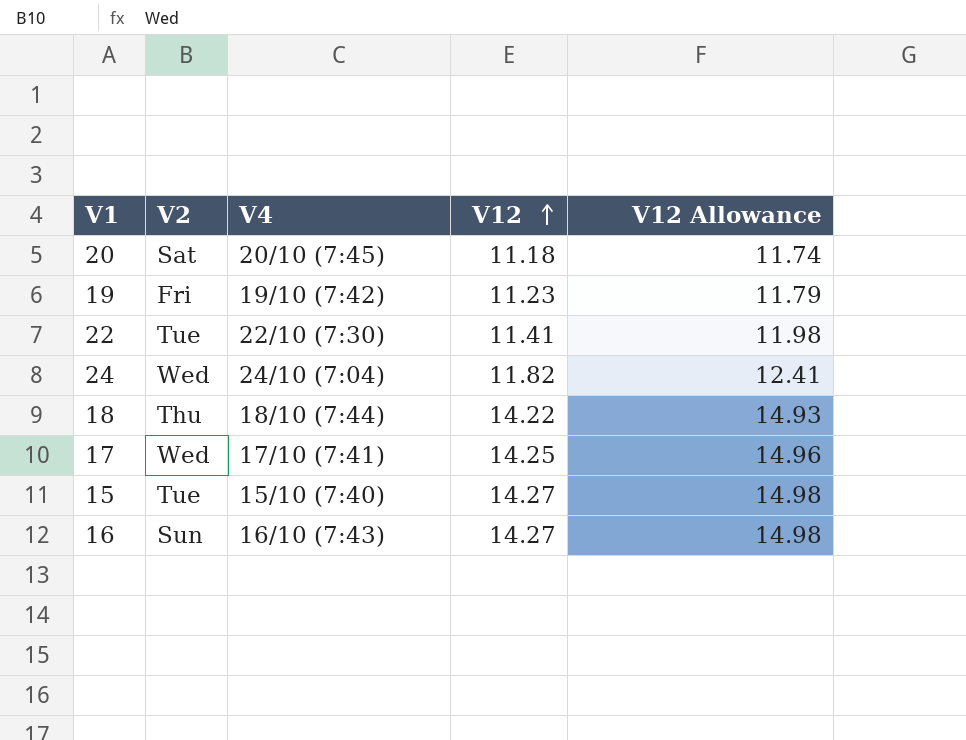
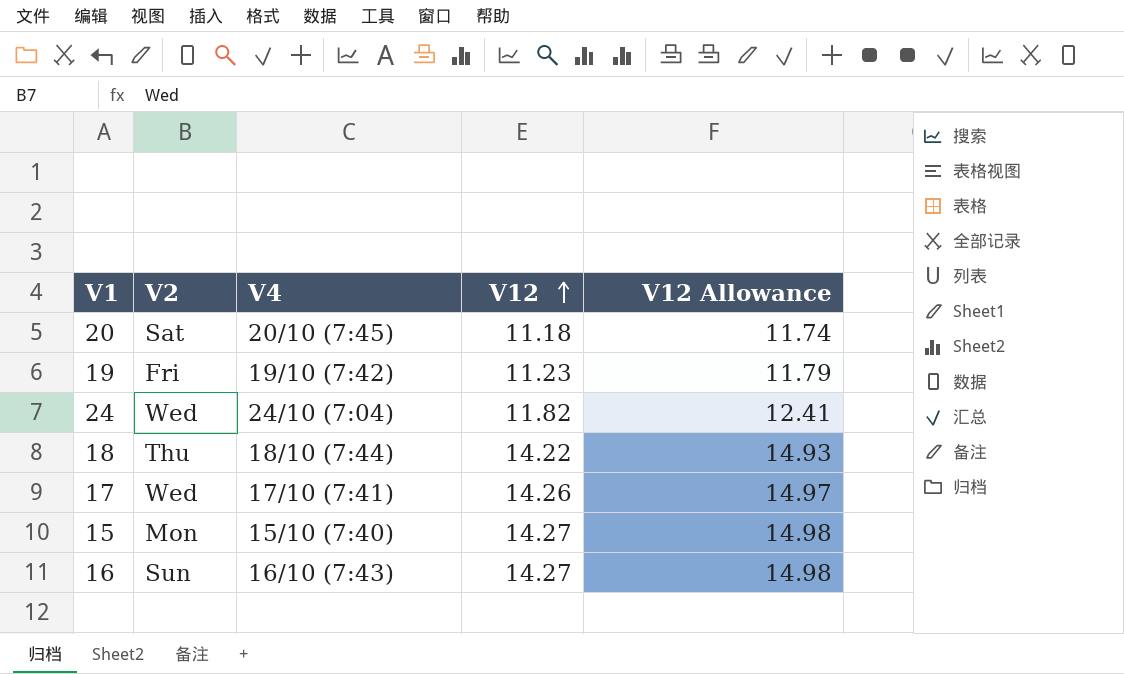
row 22: Tue | 22/10 (7:30) | 11.41 | 11.98 -> none
17 | V12: 14.25 -> 14.26
17 | V12 Allowance: 14.96 -> 14.97
15 | V2: Tue -> Mon

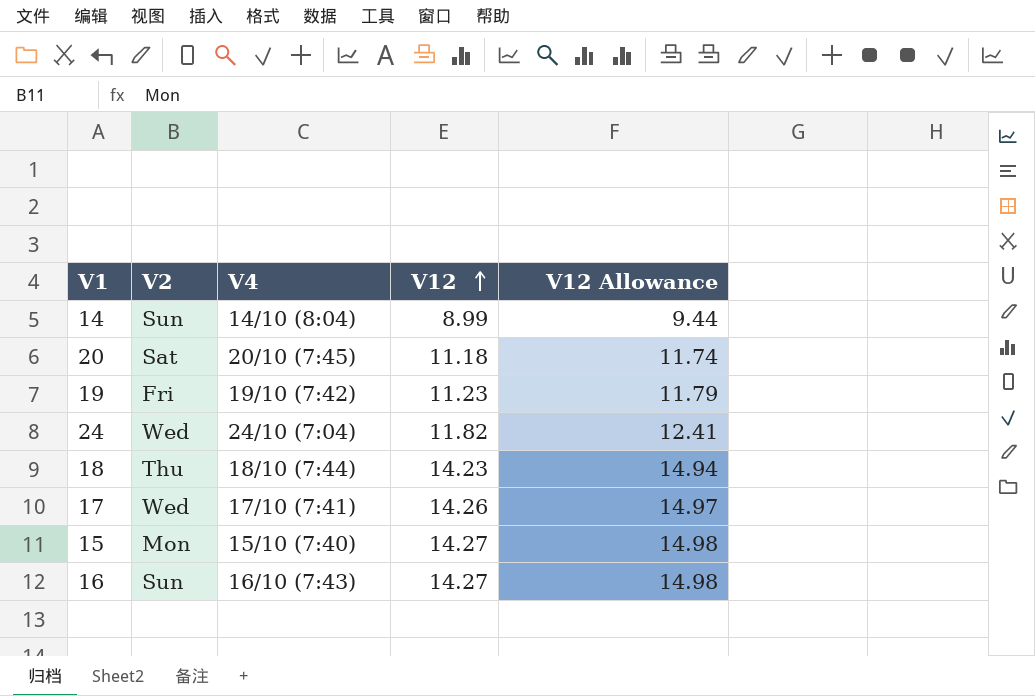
row 14: none -> Sun | 14/10 (8:04) | 8.99 | 9.44
18 | V12: 14.22 -> 14.23
18 | V12 Allowance: 14.93 -> 14.94

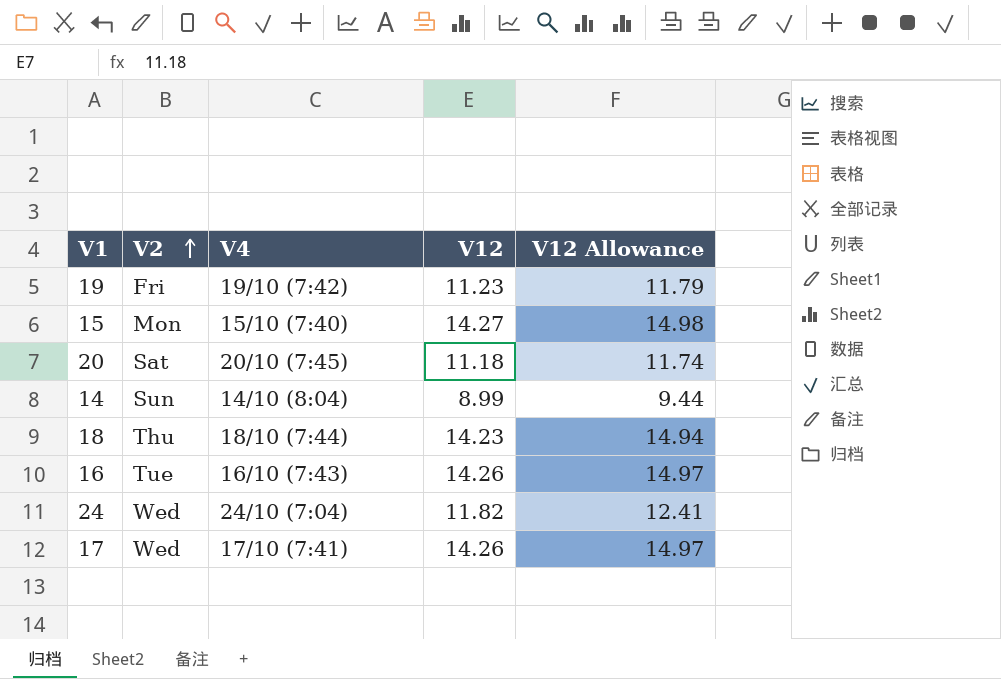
row order: V12 ascending -> V2 ascending
16 | V2: Sun -> Tue
16 | V12: 14.27 -> 14.26
16 | V12 Allowance: 14.98 -> 14.97

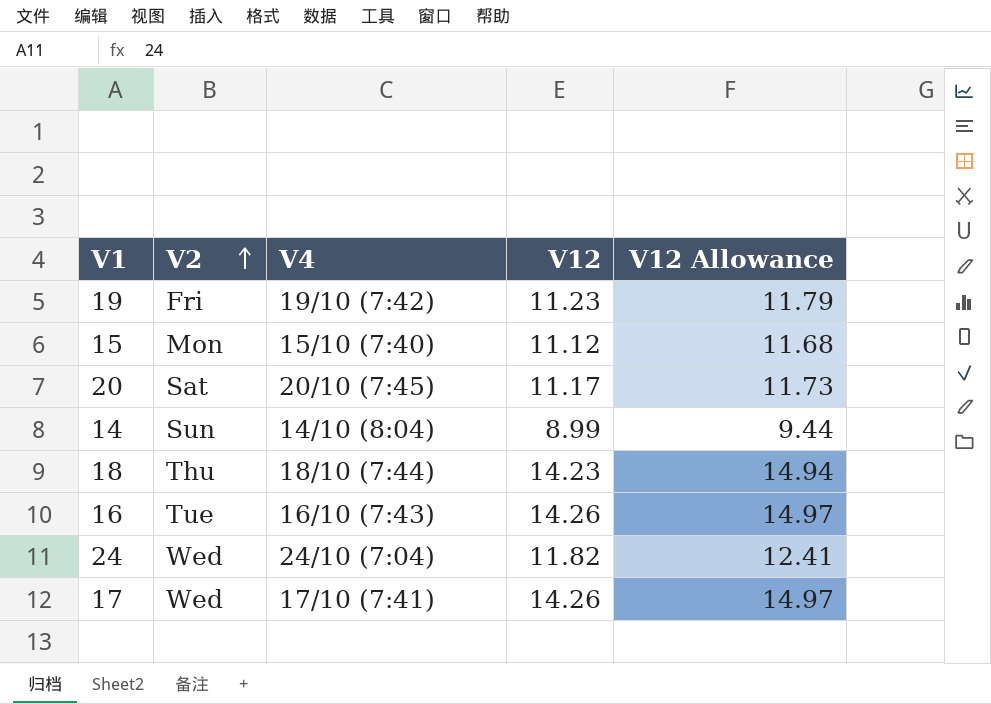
15 | V12: 14.27 -> 11.12
15 | V12 Allowance: 14.98 -> 11.68
20 | V12: 11.18 -> 11.17
20 | V12 Allowance: 11.74 -> 11.73

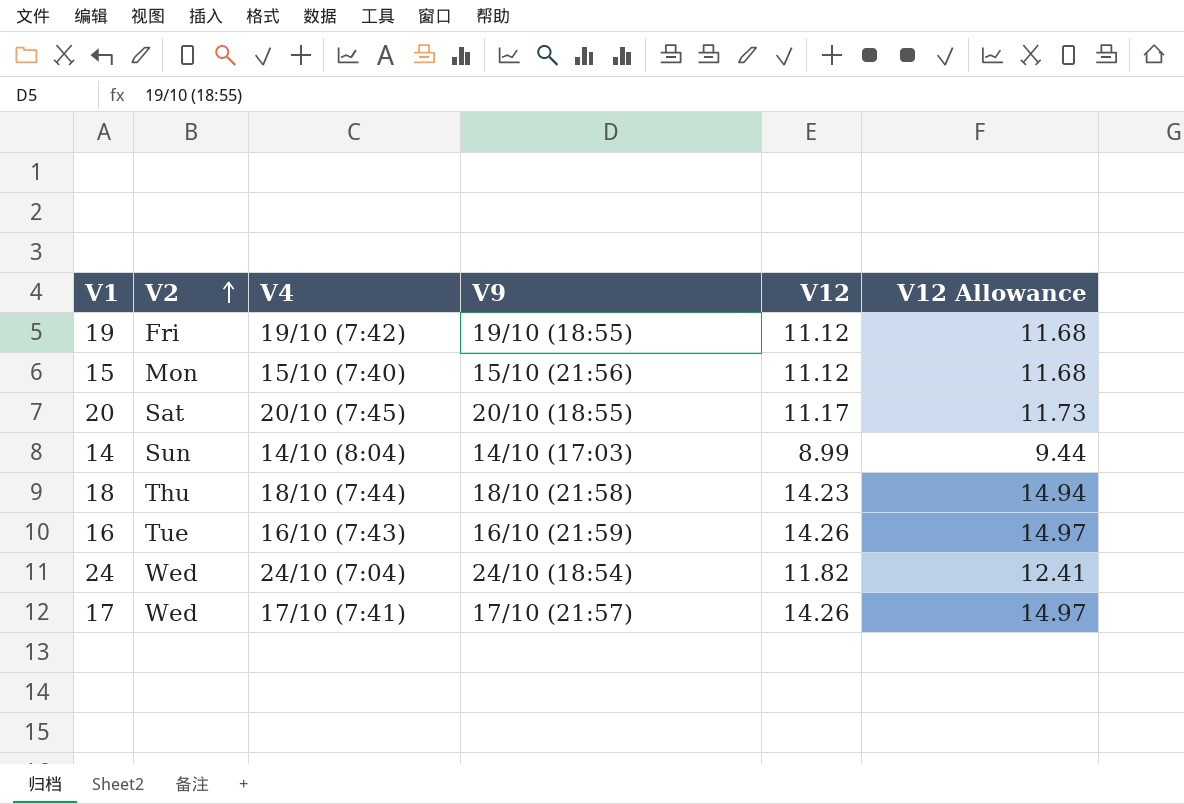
column V9 | position: none -> 4
19 | V12: 11.23 -> 11.12
19 | V12 Allowance: 11.79 -> 11.68

